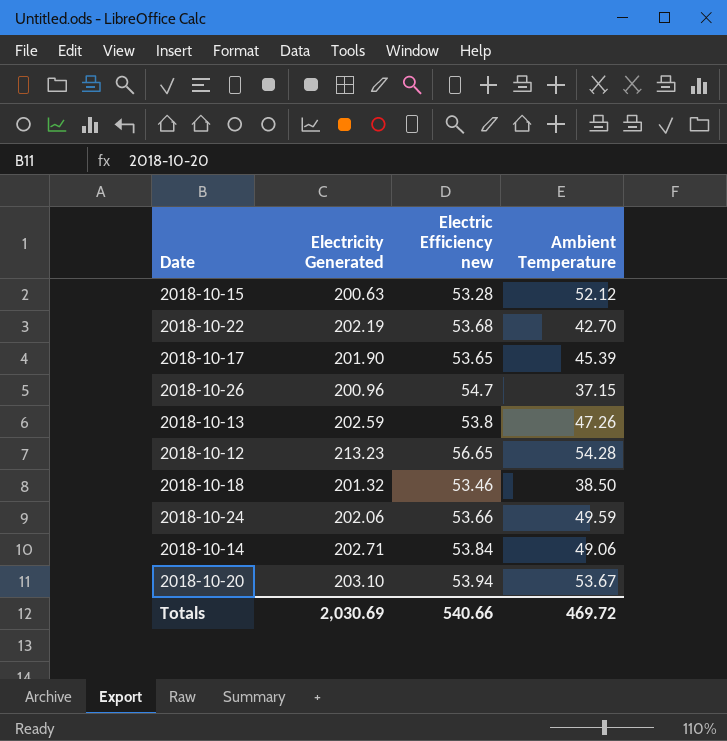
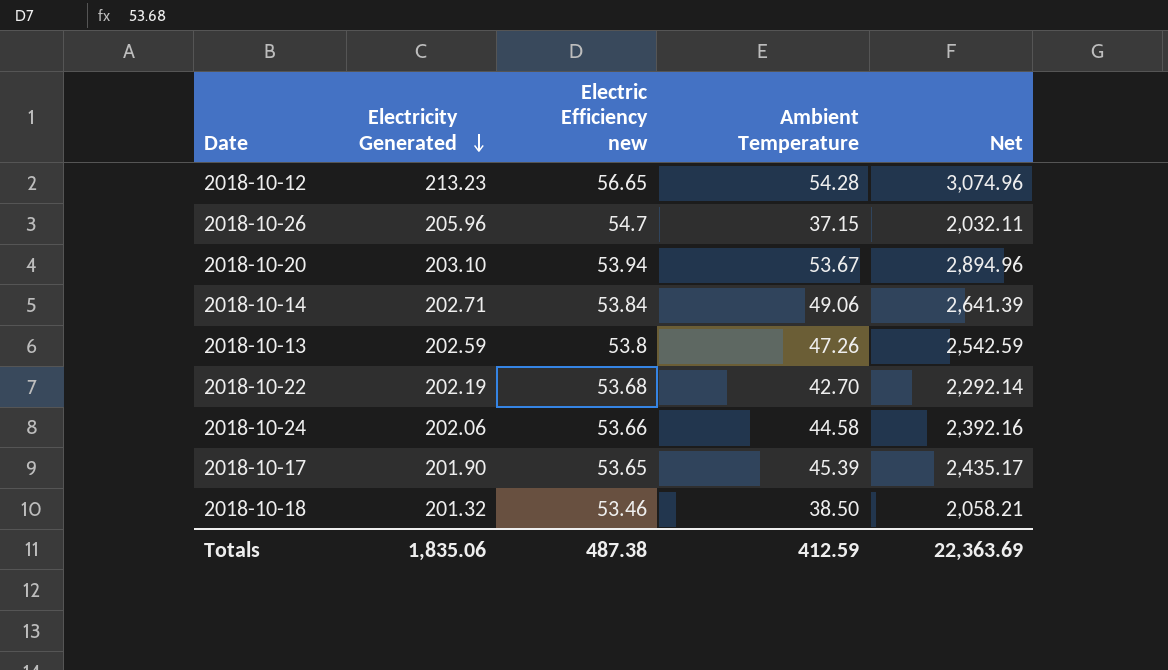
row order: none -> Electricity Generated descending
column Net | formula: none -> [Electric Efficiency new] * [Ambient Temperature]
row 2018-10-15: 200.63 | 53.28 | 52.12 -> none
2018-10-26 | Electricity Generated: 200.96 -> 205.96
2018-10-24 | Ambient Temperature: 49.59 -> 44.58
Totals | Electricity Generated: 2,030.69 -> 1,835.06
Totals | Electric Efficiency new: 540.66 -> 487.38
Totals | Ambient Temperature: 469.72 -> 412.59

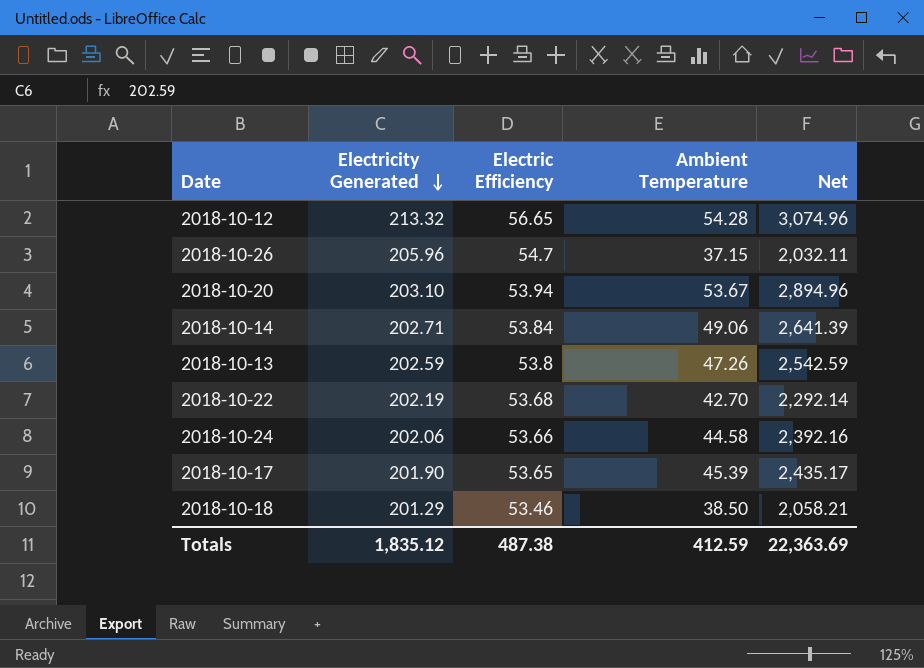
column name: Electric Efficiency new -> Electric Efficiency
2018-10-12 | Electricity Generated: 213.23 -> 213.32
2018-10-18 | Electricity Generated: 201.32 -> 201.29
Totals | Electricity Generated: 1,835.06 -> 1,835.12

